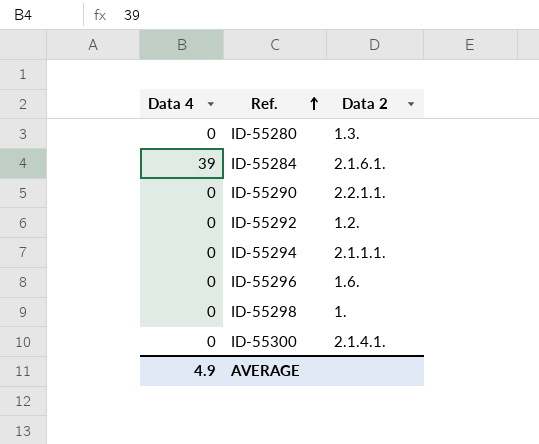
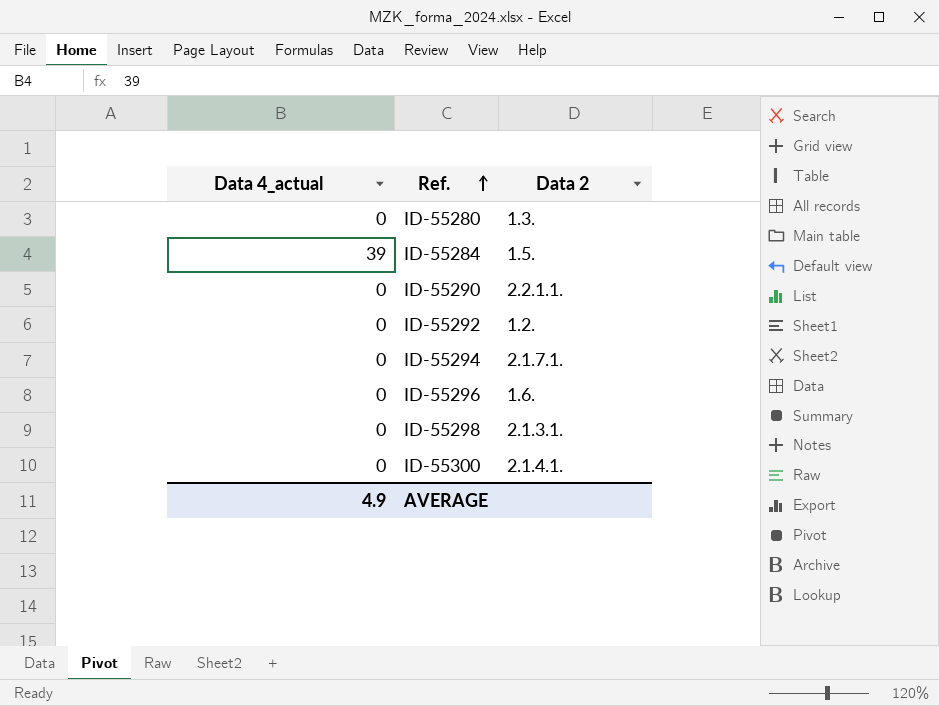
column name: Data 4 -> Data 4_actual
ID-55284 | Data 2: 2.1.6.1. -> 1.5.
ID-55294 | Data 2: 2.1.1.1. -> 2.1.7.1.
ID-55298 | Data 2: 1. -> 2.1.3.1.

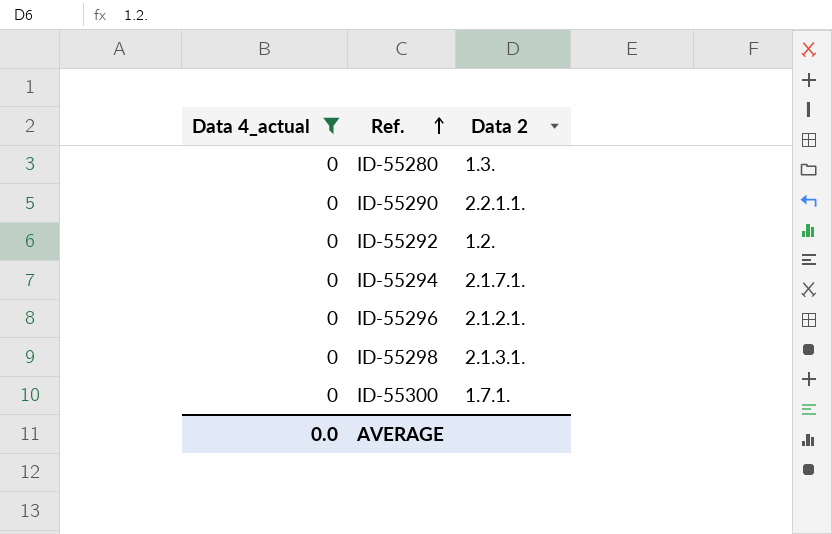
filter: none -> Data 4_actual = 0
ID-55296 | Data 2: 1.6. -> 2.1.2.1.
ID-55300 | Data 2: 2.1.4.1. -> 1.7.1.
AVERAGE | Data 4_actual: 4.9 -> 0.0

